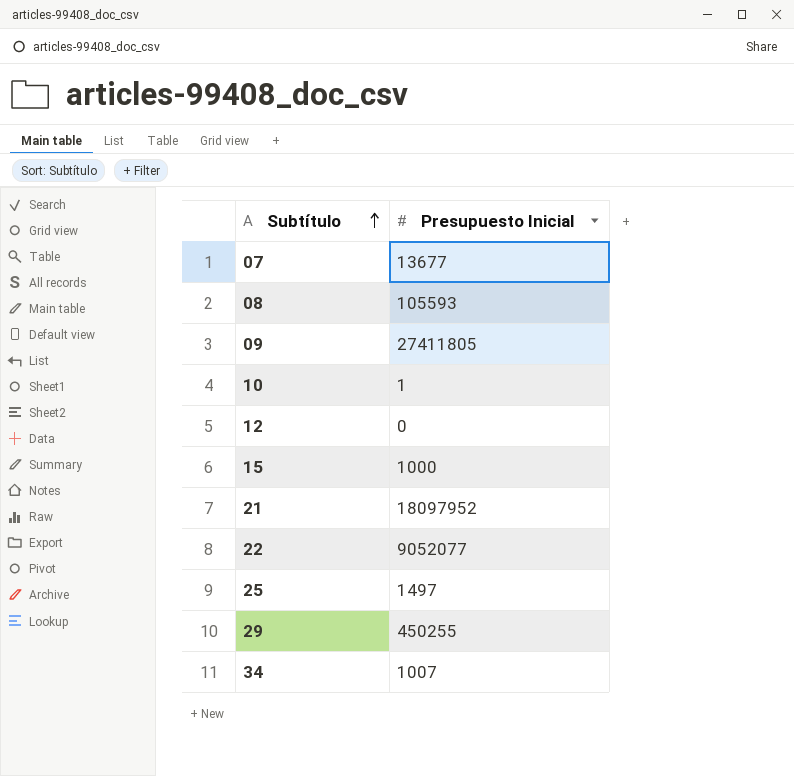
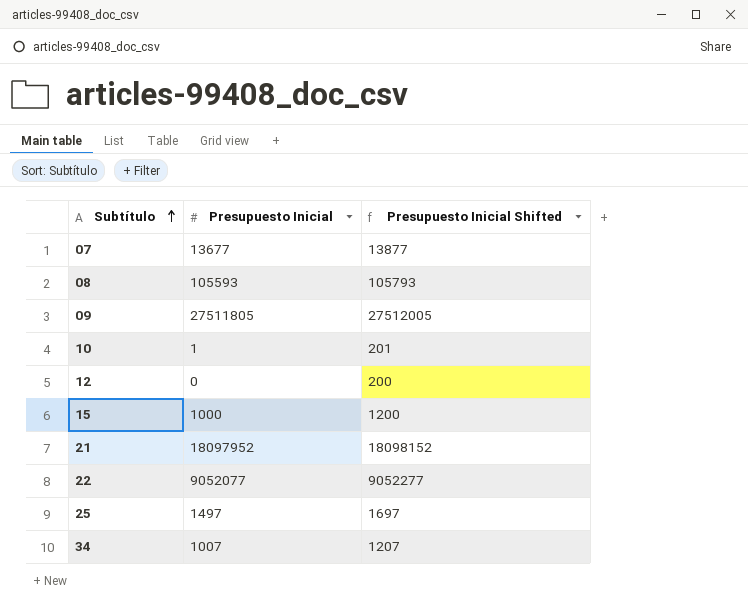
column Presupuesto Inicial Shifted | formula: none -> [Presupuesto Inicial] + 200
row 29: 450255 -> none
09 | Presupuesto Inicial: 27411805 -> 27511805

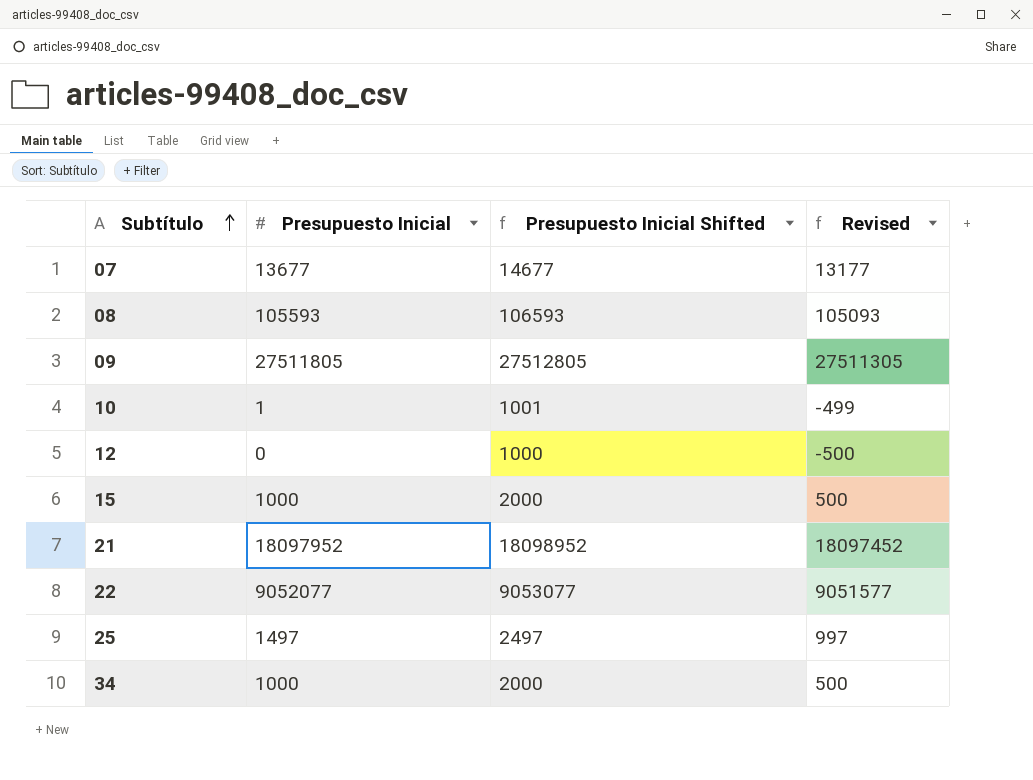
column Presupuesto Inicial Shifted | formula: [Presupuesto Inicial] + 200 -> [Presupuesto Inicial] + 1000
column Revised | formula: none -> [Presupuesto Inicial] - 500
34 | Presupuesto Inicial: 1007 -> 1000

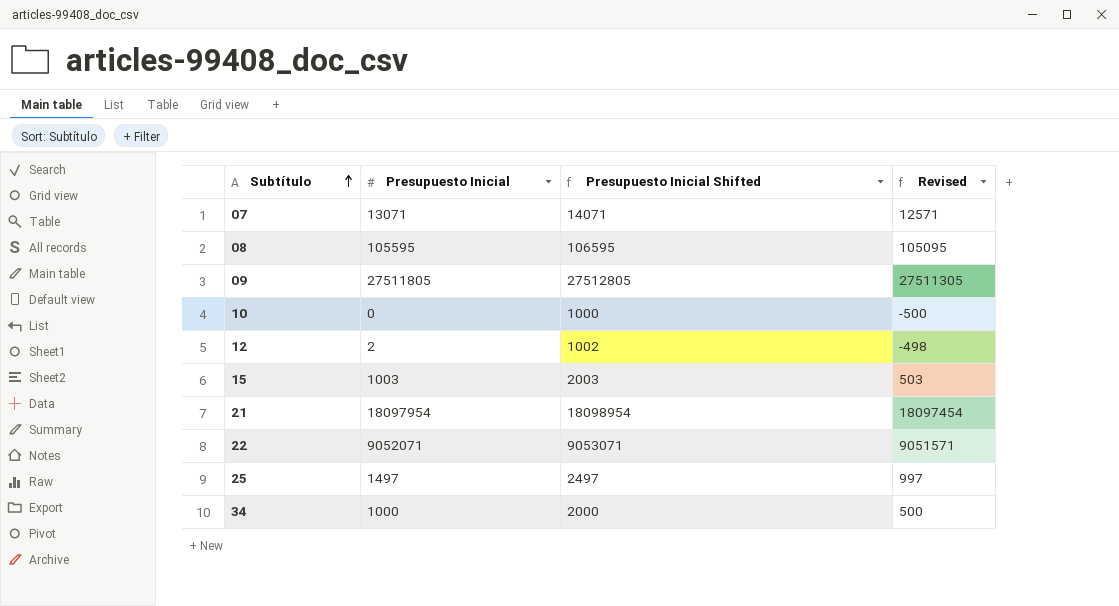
07 | Presupuesto Inicial: 13677 -> 13071
07 | Presupuesto Inicial Shifted: 14677 -> 14071
07 | Revised: 13177 -> 12571
08 | Presupuesto Inicial: 105593 -> 105595
08 | Presupuesto Inicial Shifted: 106593 -> 106595
08 | Revised: 105093 -> 105095
10 | Presupuesto Inicial: 1 -> 0
10 | Presupuesto Inicial Shifted: 1001 -> 1000
10 | Revised: -499 -> -500
12 | Presupuesto Inicial: 0 -> 2
12 | Presupuesto Inicial Shifted: 1000 -> 1002
12 | Revised: -500 -> -498
15 | Presupuesto Inicial: 1000 -> 1003
15 | Presupuesto Inicial Shifted: 2000 -> 2003
15 | Revised: 500 -> 503
21 | Presupuesto Inicial: 18097952 -> 18097954
21 | Presupuesto Inicial Shifted: 18098952 -> 18098954
21 | Revised: 18097452 -> 18097454
22 | Presupuesto Inicial: 9052077 -> 9052071
22 | Presupuesto Inicial Shifted: 9053077 -> 9053071
22 | Revised: 9051577 -> 9051571

